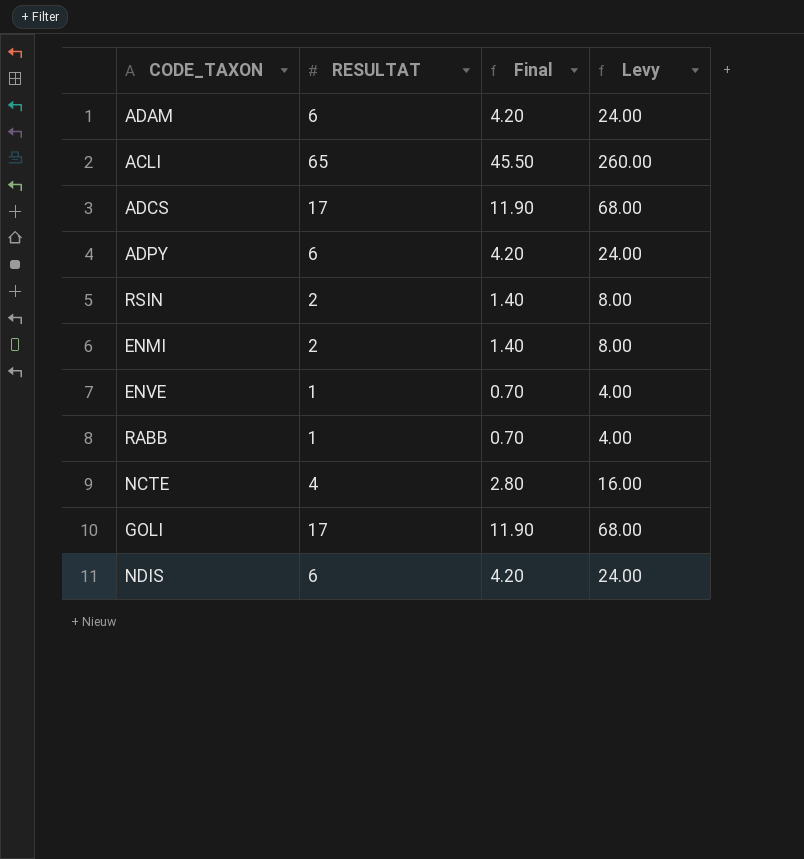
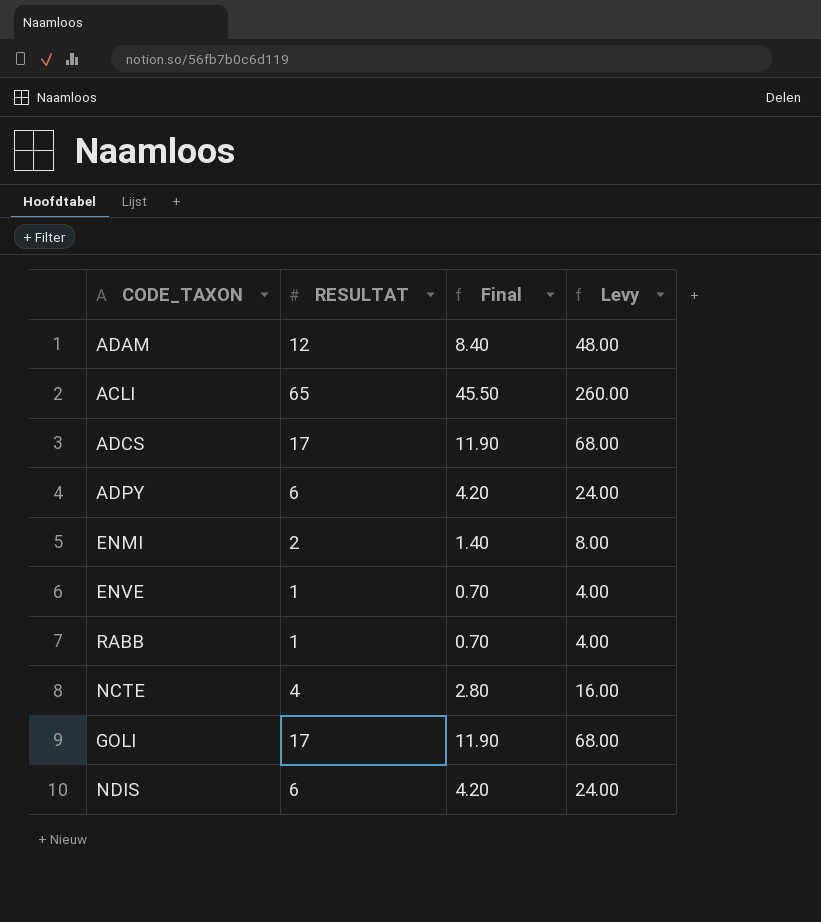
row RSIN: 2 | 1.40 | 8.00 -> none
ADAM | RESULTAT: 6 -> 12
ADAM | Final: 4.20 -> 8.40
ADAM | Levy: 24.00 -> 48.00

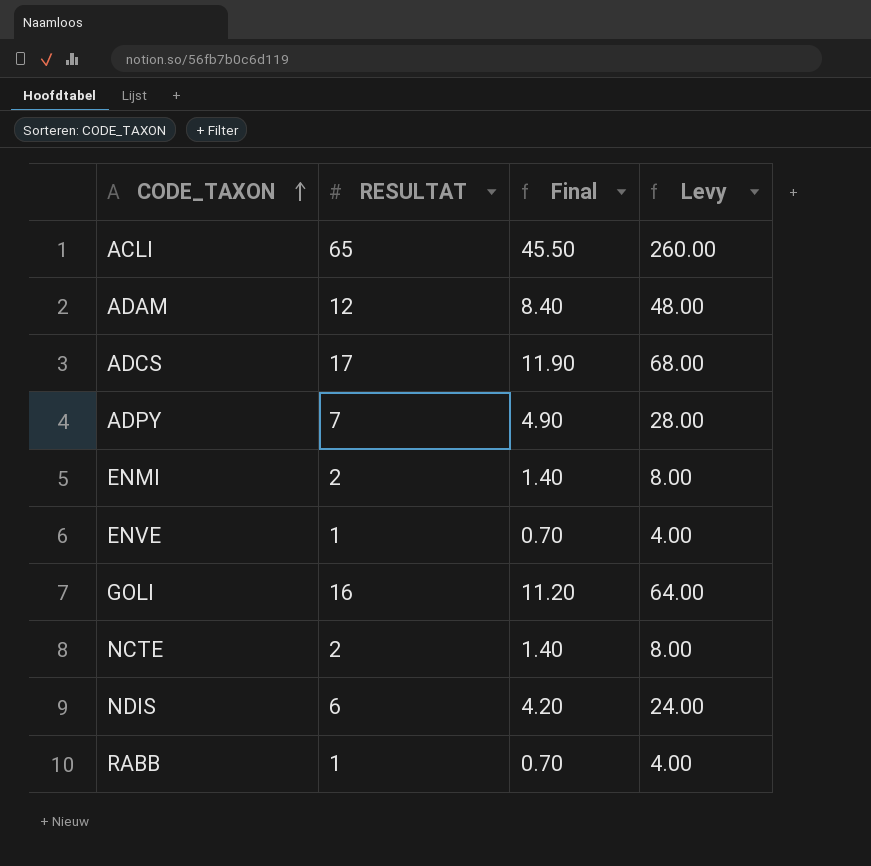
row order: none -> CODE_TAXON ascending
ADPY | RESULTAT: 6 -> 7
ADPY | Final: 4.20 -> 4.90
ADPY | Levy: 24.00 -> 28.00
GOLI | RESULTAT: 17 -> 16
GOLI | Final: 11.90 -> 11.20
GOLI | Levy: 68.00 -> 64.00
NCTE | RESULTAT: 4 -> 2
NCTE | Final: 2.80 -> 1.40
NCTE | Levy: 16.00 -> 8.00

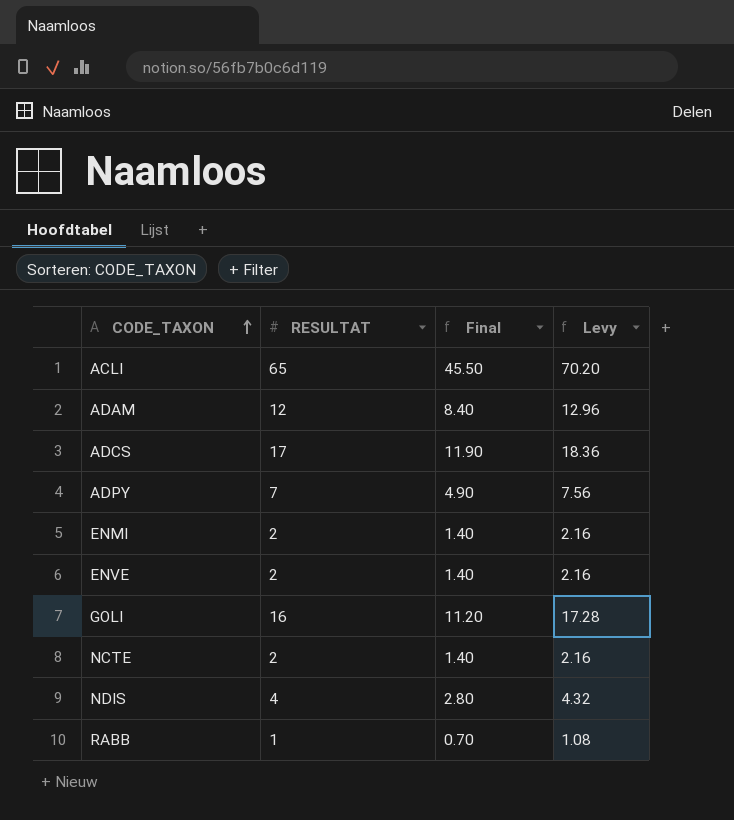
column Levy | formula: [RESULTAT] * 4 -> [RESULTAT] * 1.08
ENVE | RESULTAT: 1 -> 2
ENVE | Final: 0.70 -> 1.40
NDIS | RESULTAT: 6 -> 4
NDIS | Final: 4.20 -> 2.80

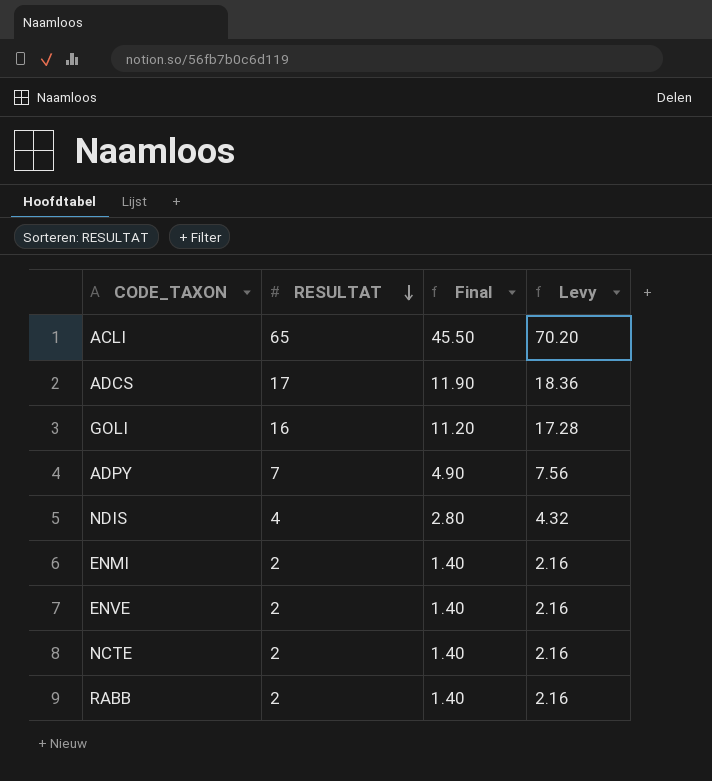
row order: CODE_TAXON ascending -> RESULTAT descending
row ADAM: 12 | 8.40 | 12.96 -> none
RABB | RESULTAT: 1 -> 2
RABB | Final: 0.70 -> 1.40
RABB | Levy: 1.08 -> 2.16

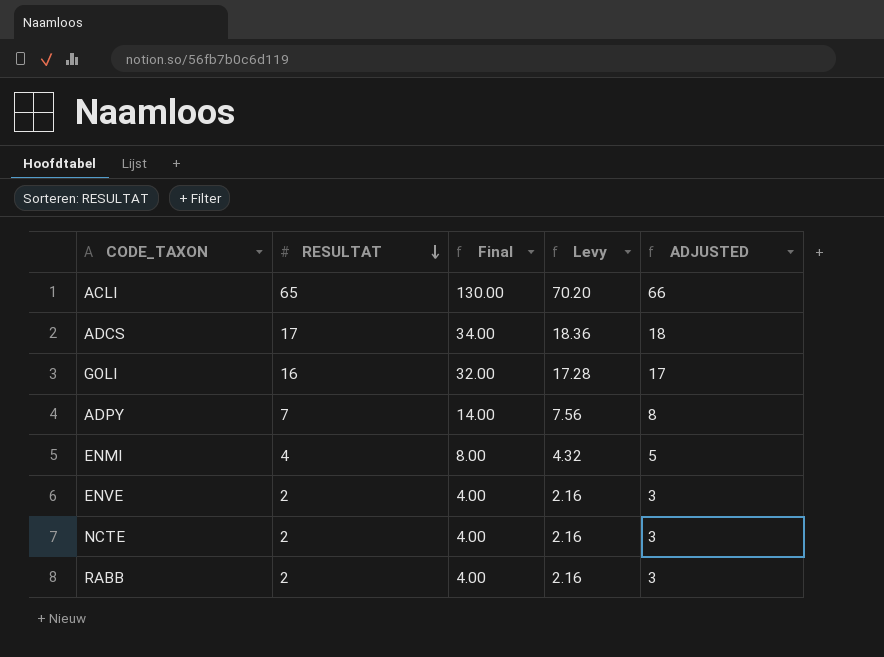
column Final | formula: [RESULTAT] * 0.7 -> [RESULTAT] * 2
column ADJUSTED | formula: none -> [RESULTAT] + 1
row NDIS: 4 | 2.80 | 4.32 -> none
ENMI | RESULTAT: 2 -> 4
ENMI | Levy: 2.16 -> 4.32

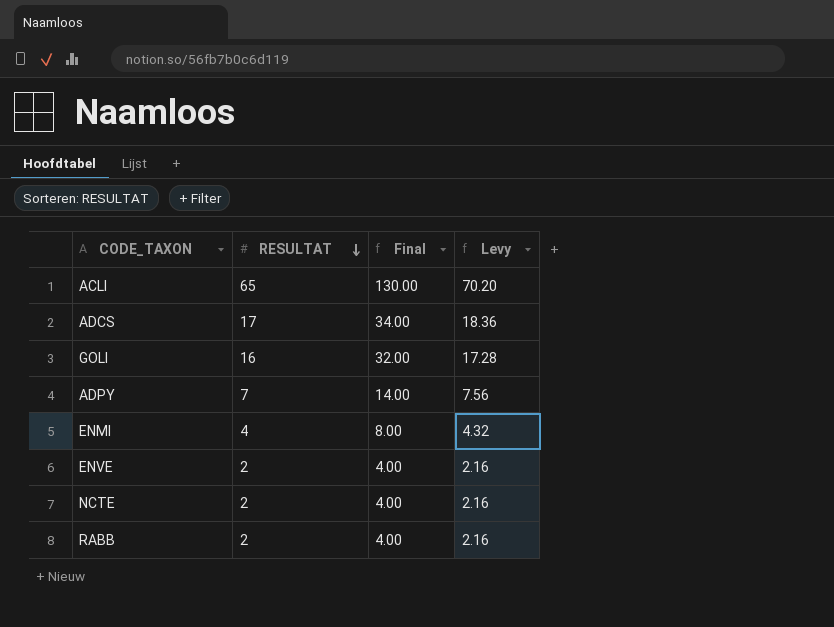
column ADJUSTED | formula: [RESULTAT] + 1 -> none

